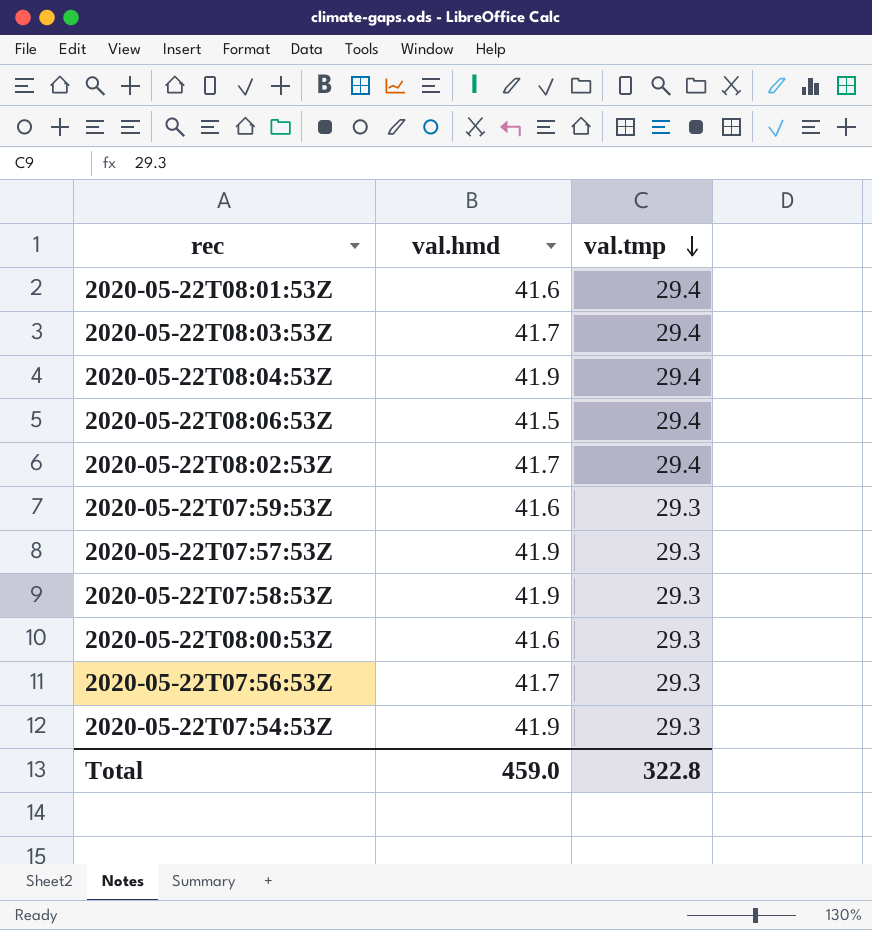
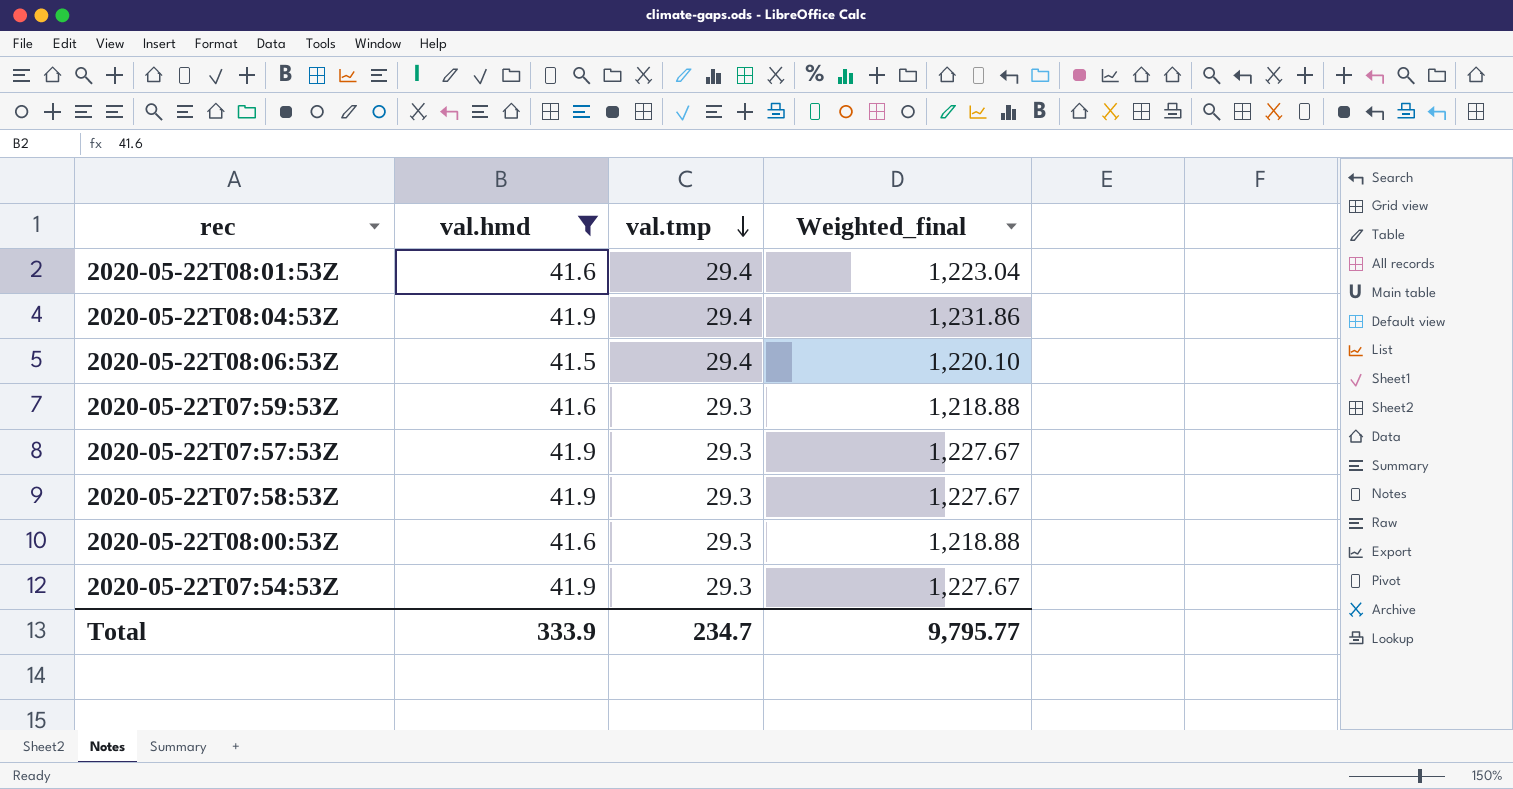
filter: none -> val.hmd != 41.7
column Weighted_final | formula: none -> [val.hmd] * [val.tmp]
Total | val.hmd: 459.0 -> 333.9
Total | val.tmp: 322.8 -> 234.7

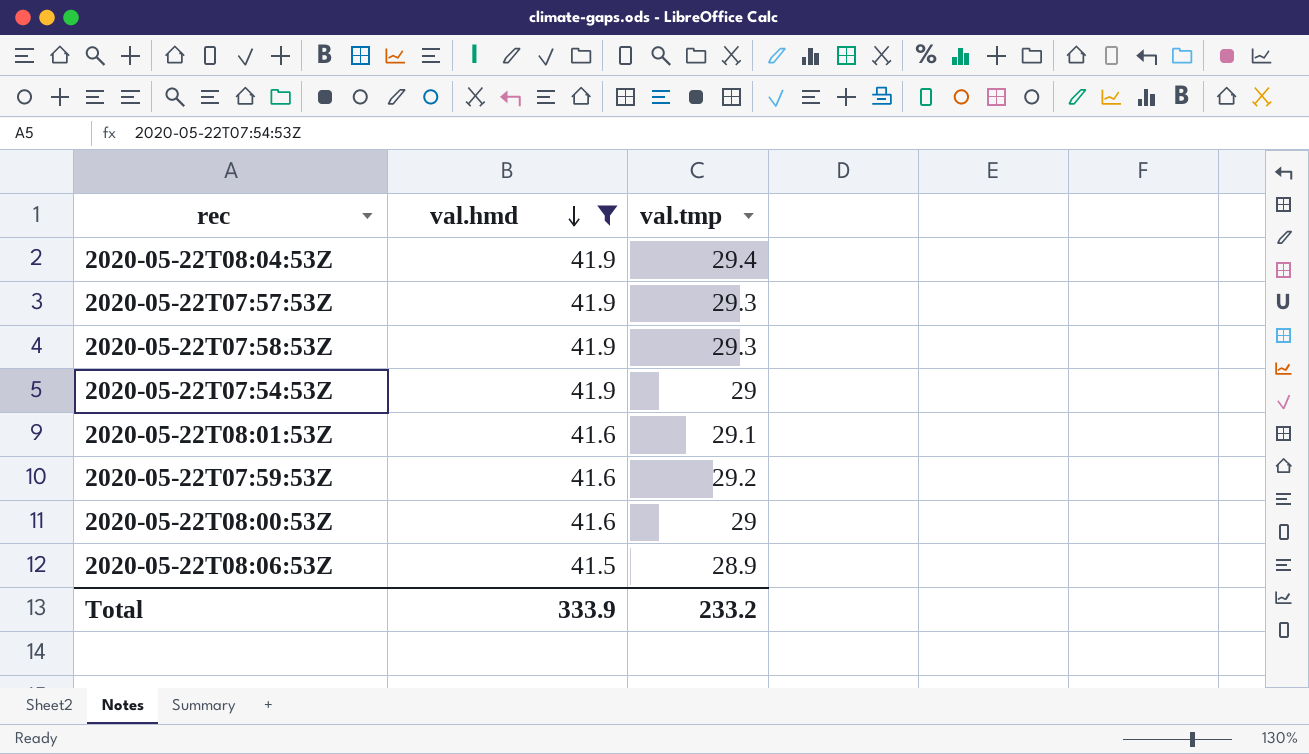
row order: val.tmp descending -> val.hmd descending
column Weighted_final | formula: [val.hmd] * [val.tmp] -> none
2020-05-22T07:54:53Z | val.tmp: 29.3 -> 29
2020-05-22T08:01:53Z | val.tmp: 29.4 -> 29.1
2020-05-22T07:59:53Z | val.tmp: 29.3 -> 29.2
2020-05-22T08:00:53Z | val.tmp: 29.3 -> 29
2020-05-22T08:06:53Z | val.tmp: 29.4 -> 28.9
Total | val.tmp: 234.7 -> 233.2

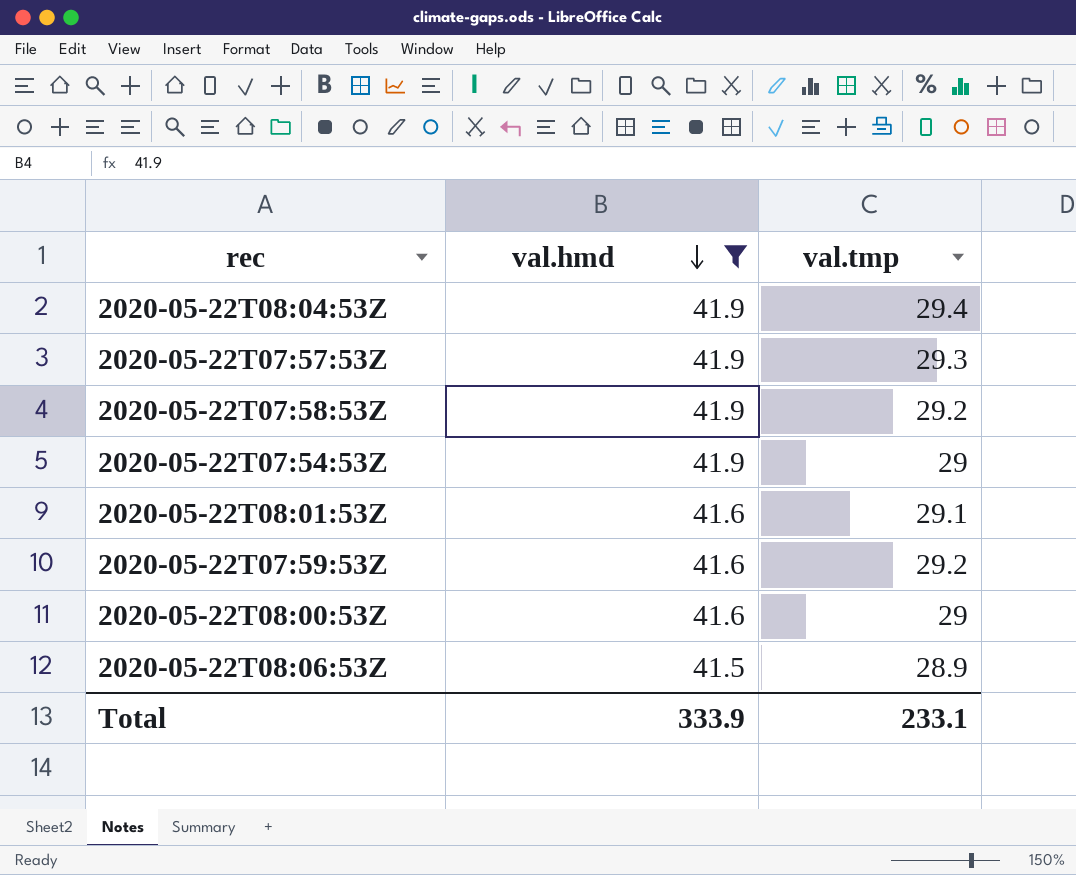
2020-05-22T07:58:53Z | val.tmp: 29.3 -> 29.2
Total | val.tmp: 233.2 -> 233.1

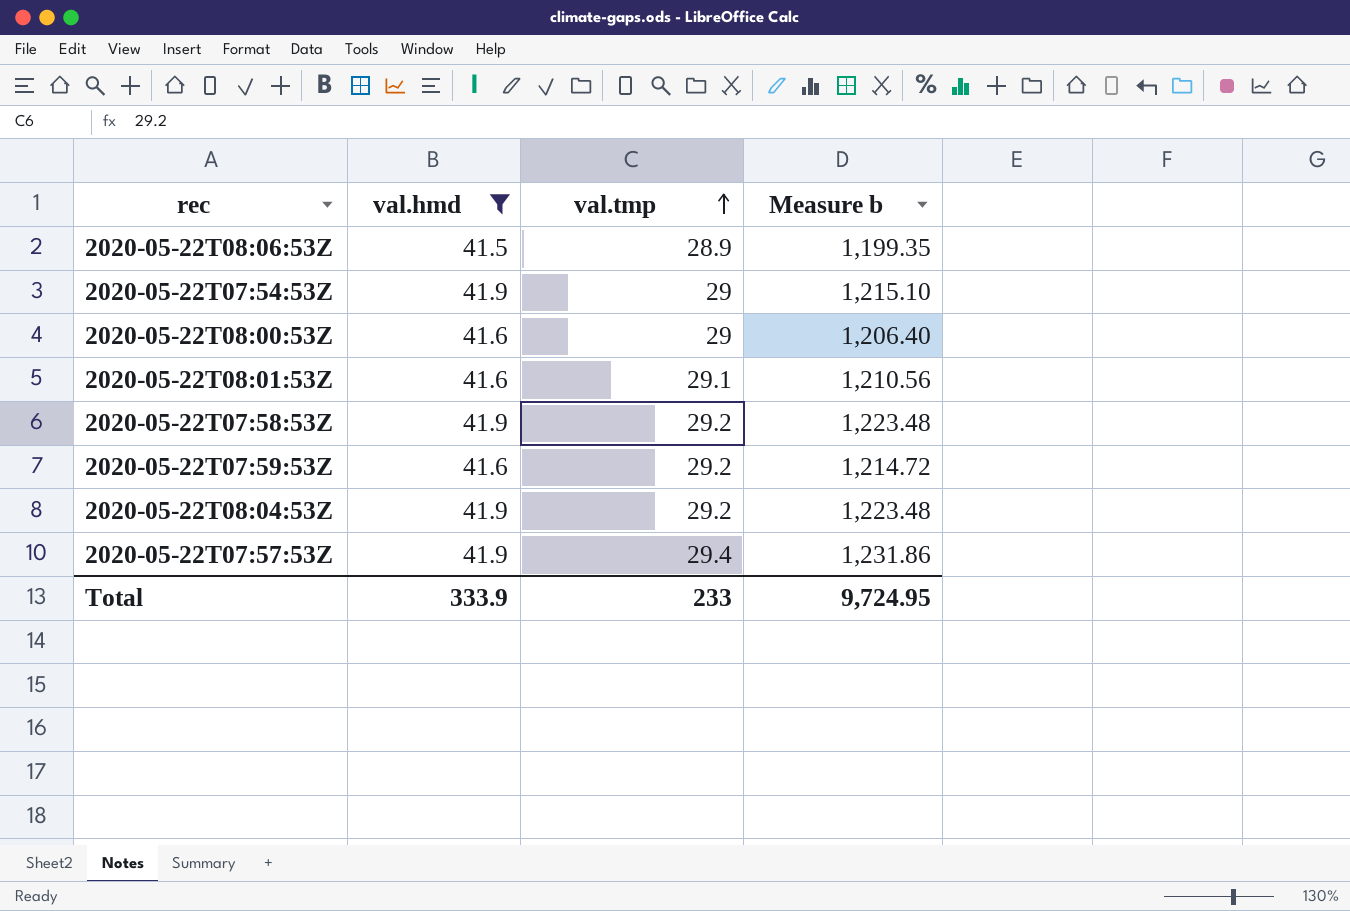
row order: val.hmd descending -> val.tmp ascending
column Measure b | formula: none -> [val.hmd] * [val.tmp]
2020-05-22T08:04:53Z | val.tmp: 29.4 -> 29.2
2020-05-22T07:57:53Z | val.tmp: 29.3 -> 29.4
Total | val.tmp: 233.1 -> 233

